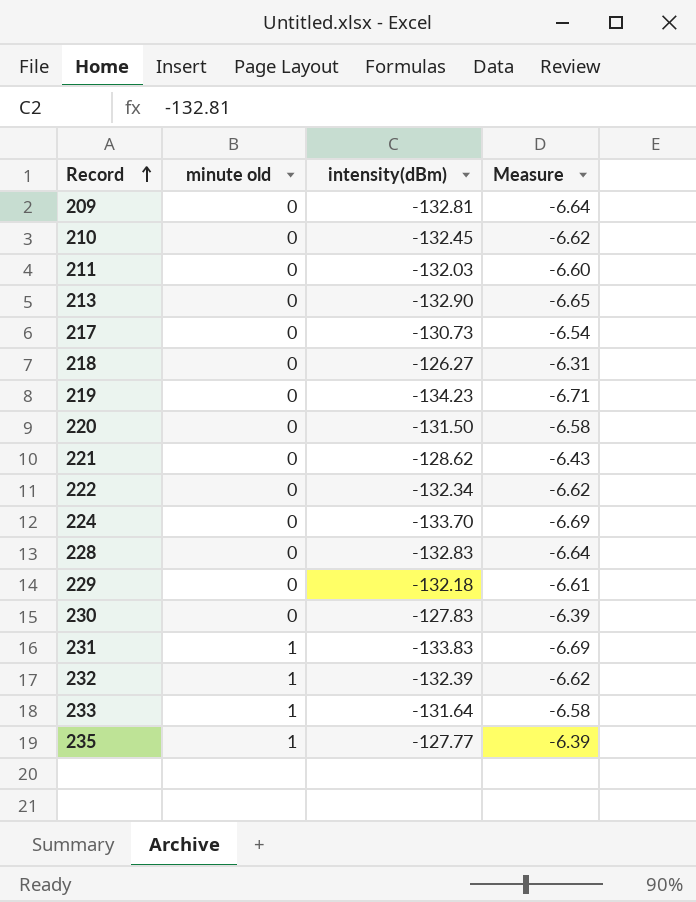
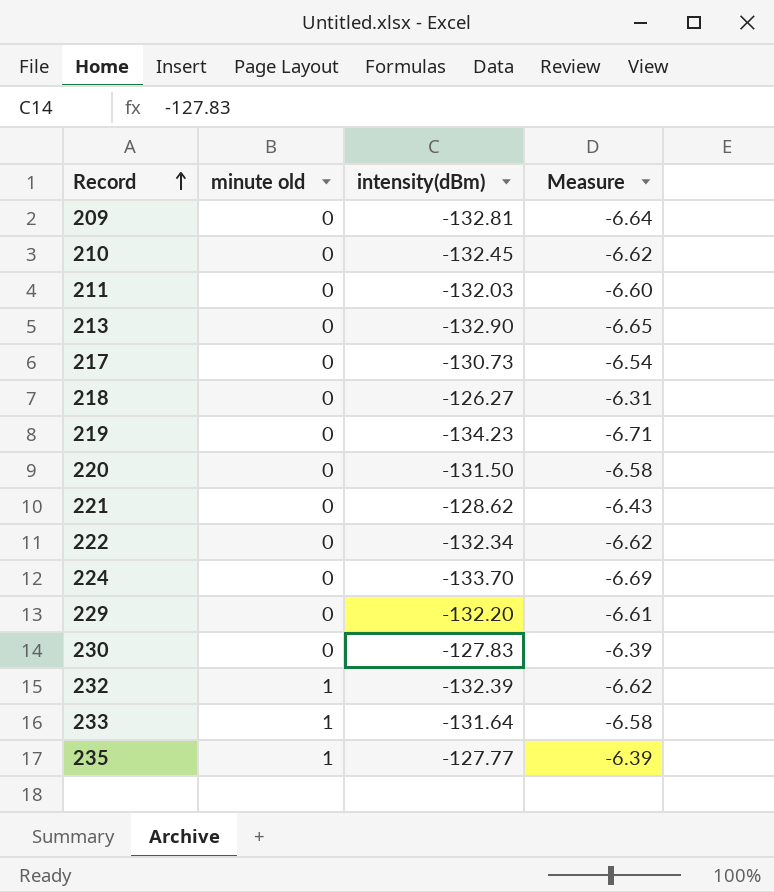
row 228: 0 | -132.83 | -6.64 -> none
row 231: 1 | -133.83 | -6.69 -> none
229 | intensity(dBm): -132.18 -> -132.20

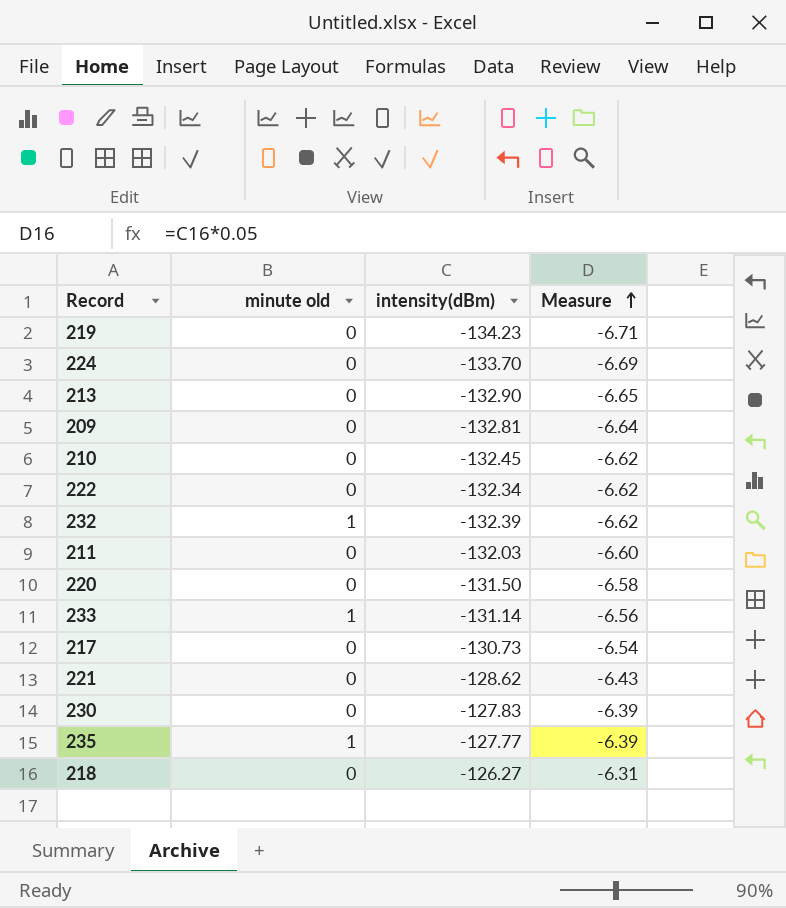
row order: Record ascending -> Measure ascending
row 229: 0 | -132.20 | -6.61 -> none
233 | intensity(dBm): -131.64 -> -131.14
233 | Measure: -6.58 -> -6.56

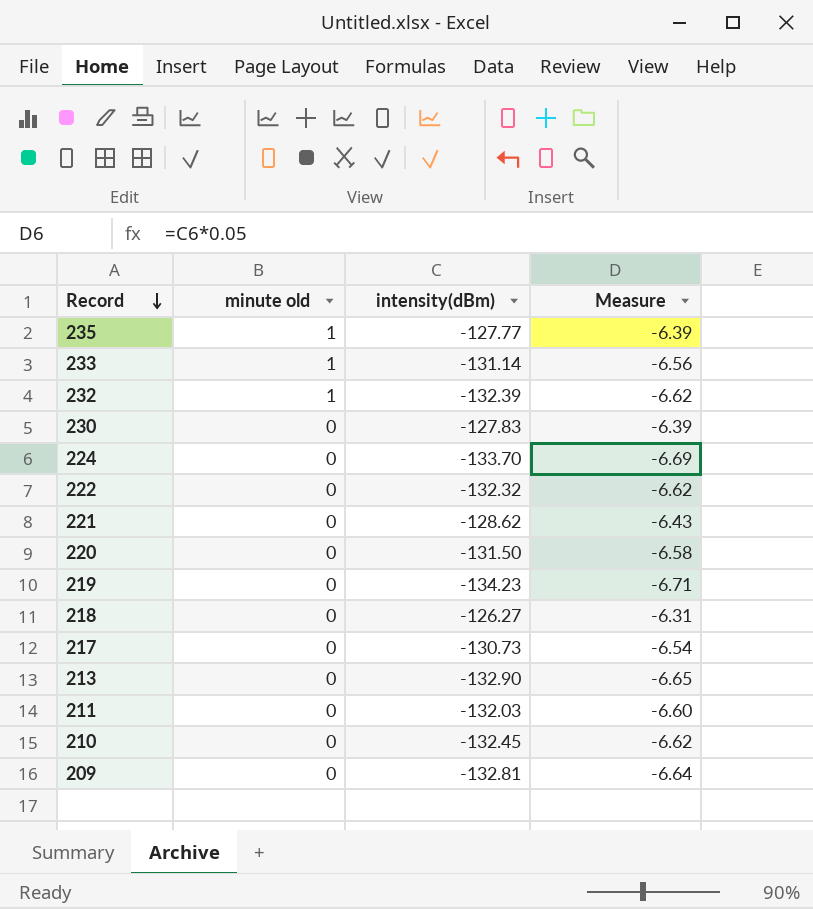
row order: Measure ascending -> Record descending
222 | intensity(dBm): -132.34 -> -132.32

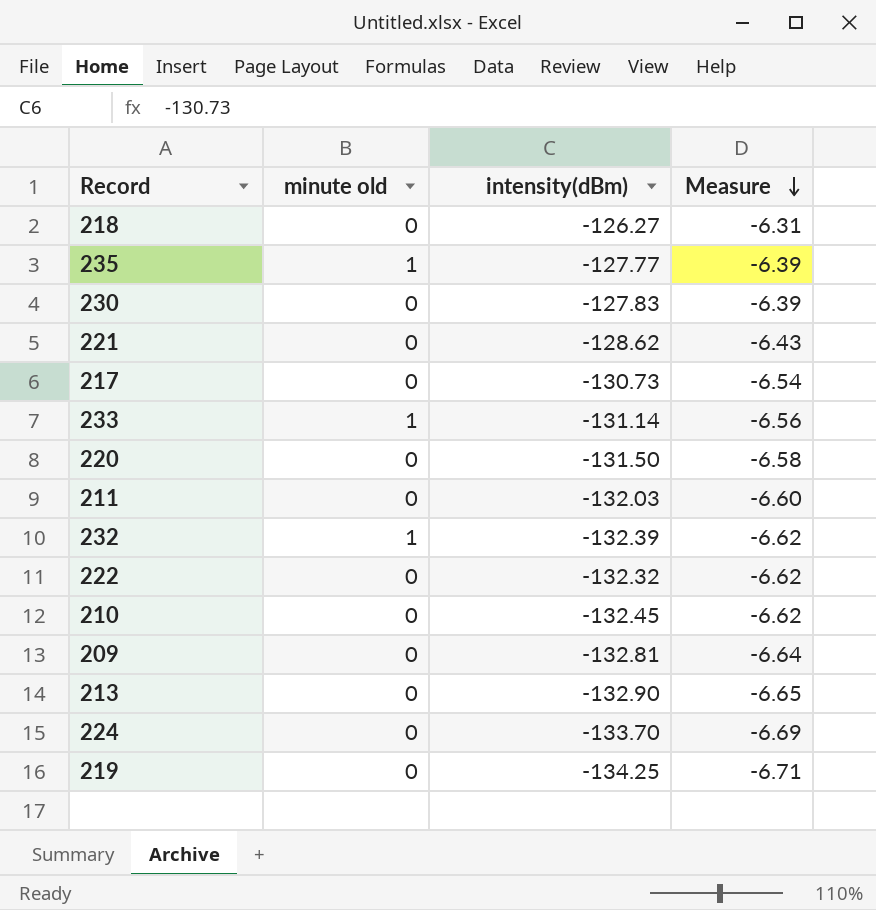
row order: Record descending -> Measure descending
219 | intensity(dBm): -134.23 -> -134.25

